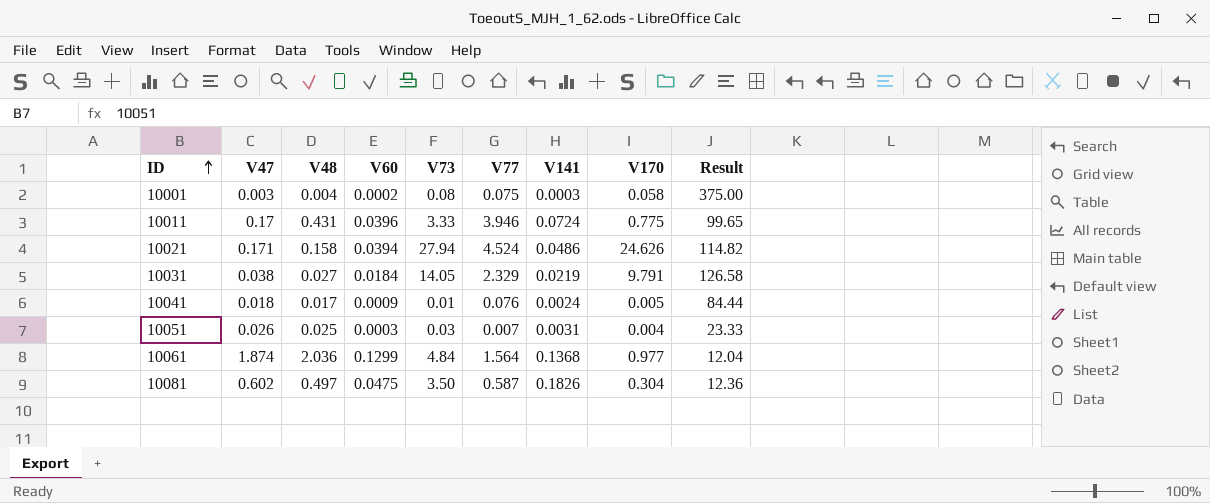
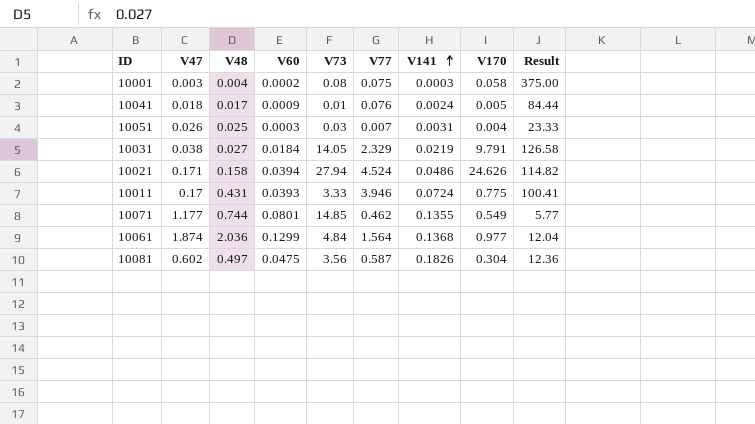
row order: ID ascending -> V141 ascending
10011 | V60: 0.0396 -> 0.0393
10011 | Result: 99.65 -> 100.41
row 10071: none -> 1.177 | 0.744 | 0.0801 | 14.85 | 0.462 | 0.1355 | 0.549 | 5.77
10081 | V73: 3.50 -> 3.56

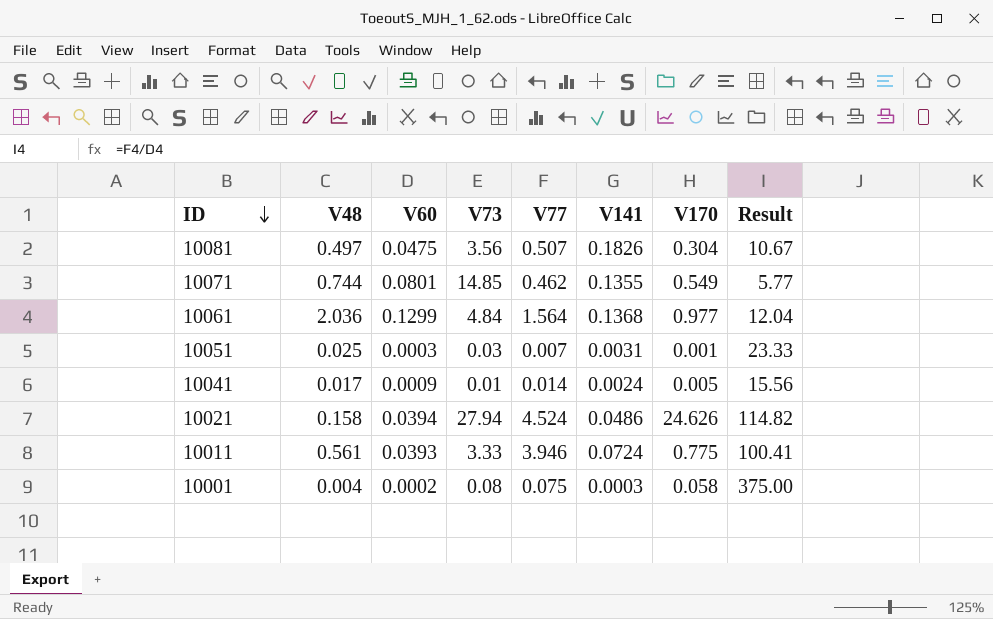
row order: V141 ascending -> ID descending
column V47 | position: 2 -> none
row 10031: 0.038 | 0.027 | 0.0184 | 14.05 | 2.329 | 0.0219 | 9.791 | 126.58 -> none
10081 | V77: 0.587 -> 0.507
10081 | Result: 12.36 -> 10.67
10051 | V170: 0.004 -> 0.001
10041 | V77: 0.076 -> 0.014
10041 | Result: 84.44 -> 15.56
10011 | V48: 0.431 -> 0.561

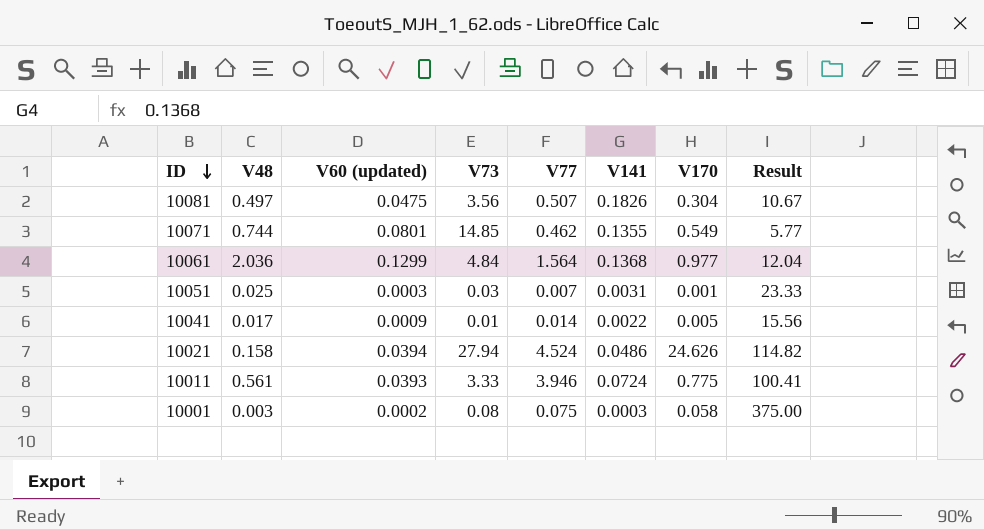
column name: V60 -> V60 (updated)
10041 | V141: 0.0024 -> 0.0022
10001 | V48: 0.004 -> 0.003

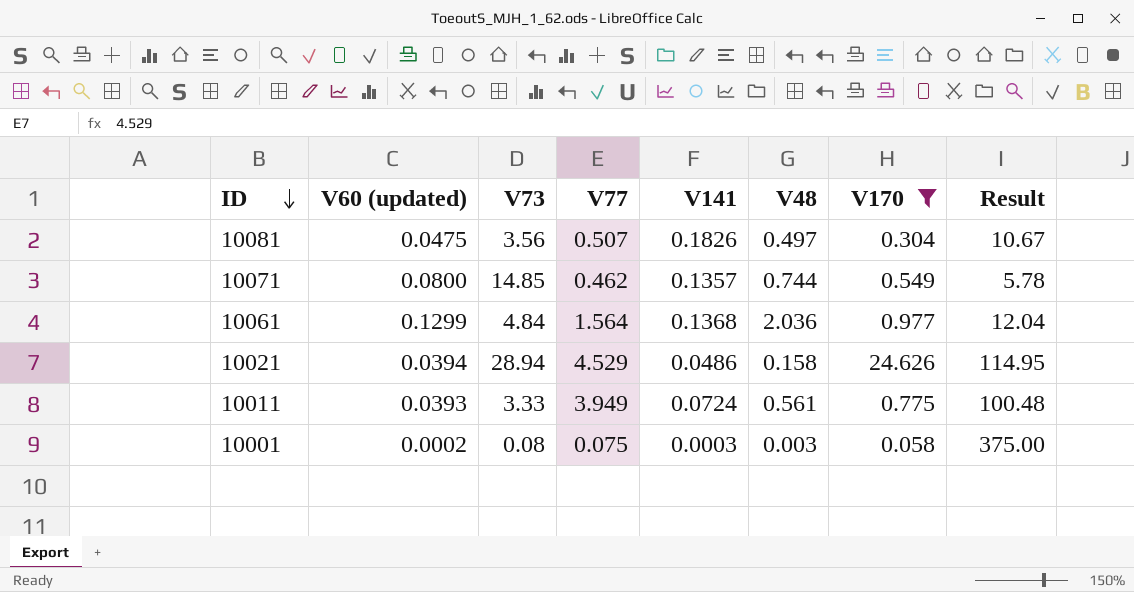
filter: none -> V170 >= 0.058
column V48 | position: 2 -> 6
10071 | V60 (updated): 0.0801 -> 0.0800
10071 | V141: 0.1355 -> 0.1357
10071 | Result: 5.77 -> 5.78
10021 | V73: 27.94 -> 28.94
10021 | V77: 4.524 -> 4.529
10021 | Result: 114.82 -> 114.95
10011 | V77: 3.946 -> 3.949
10011 | Result: 100.41 -> 100.48

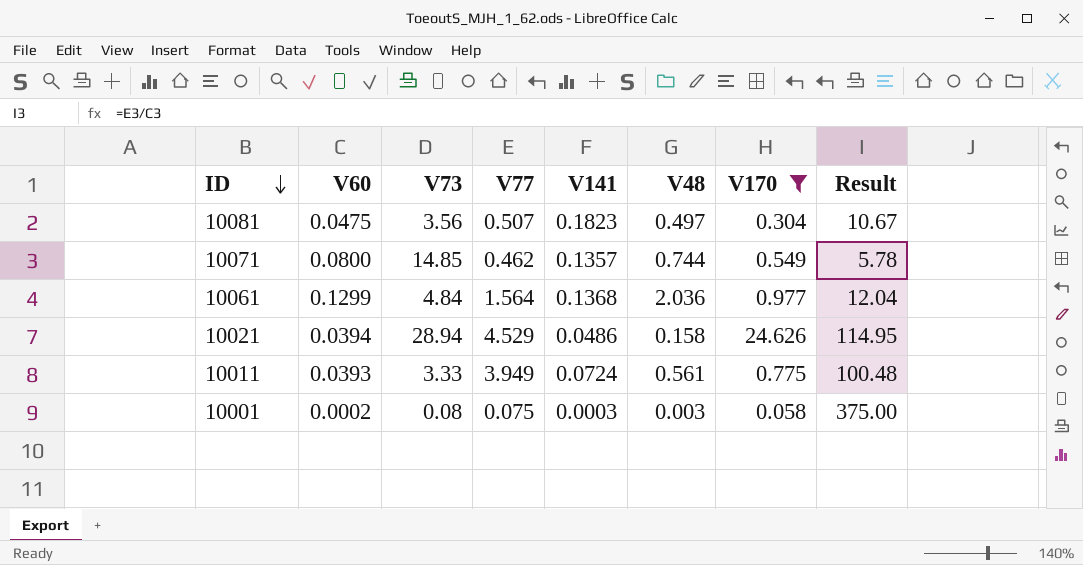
column name: V60 (updated) -> V60
10081 | V141: 0.1826 -> 0.1823

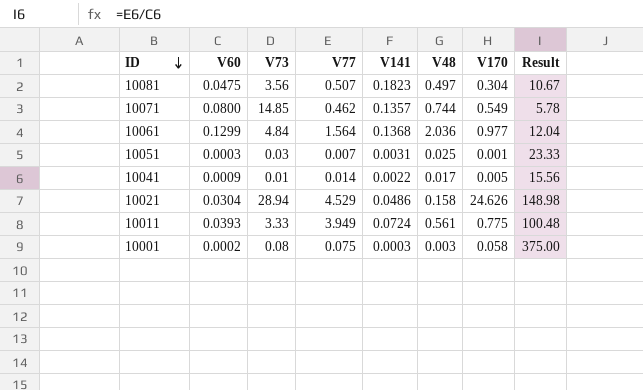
filter: V170 >= 0.058 -> none
10021 | V60: 0.0394 -> 0.0304
10021 | Result: 114.95 -> 148.98

